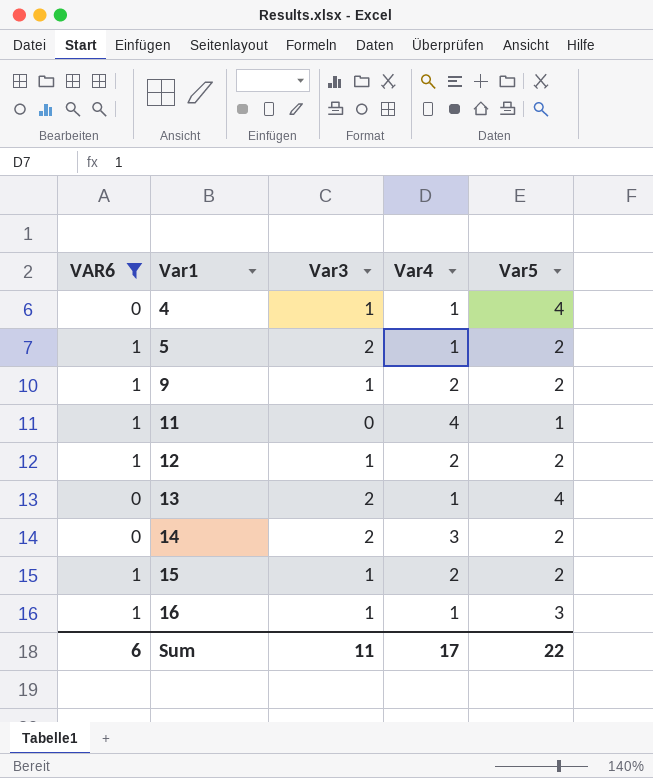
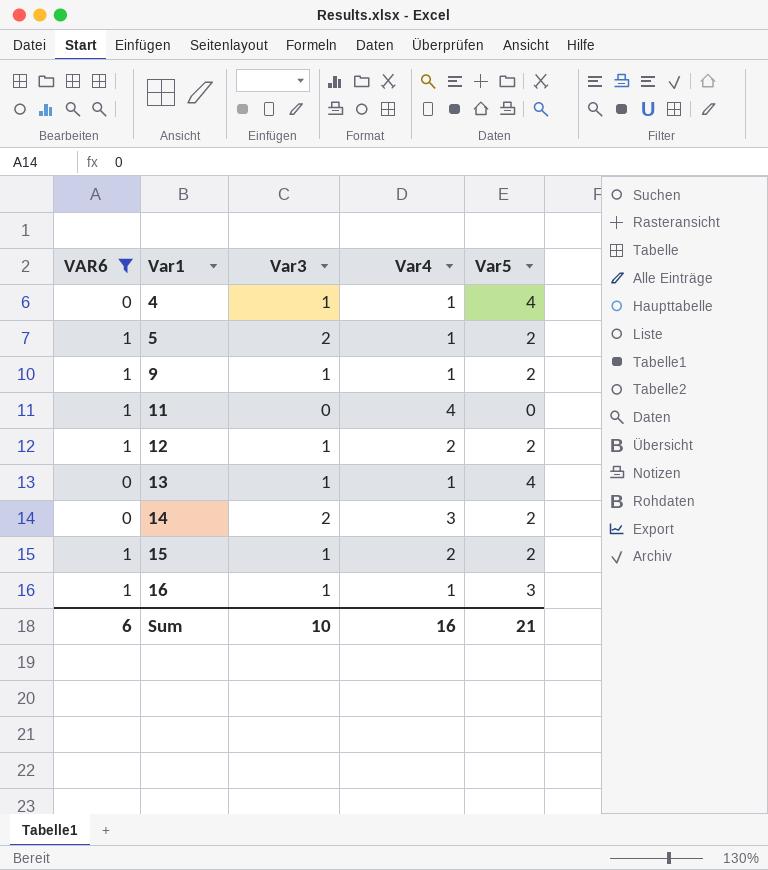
9 | Var4: 2 -> 1
11 | Var5: 1 -> 0
13 | Var3: 2 -> 1
Sum | Var3: 11 -> 10
Sum | Var4: 17 -> 16
Sum | Var5: 22 -> 21

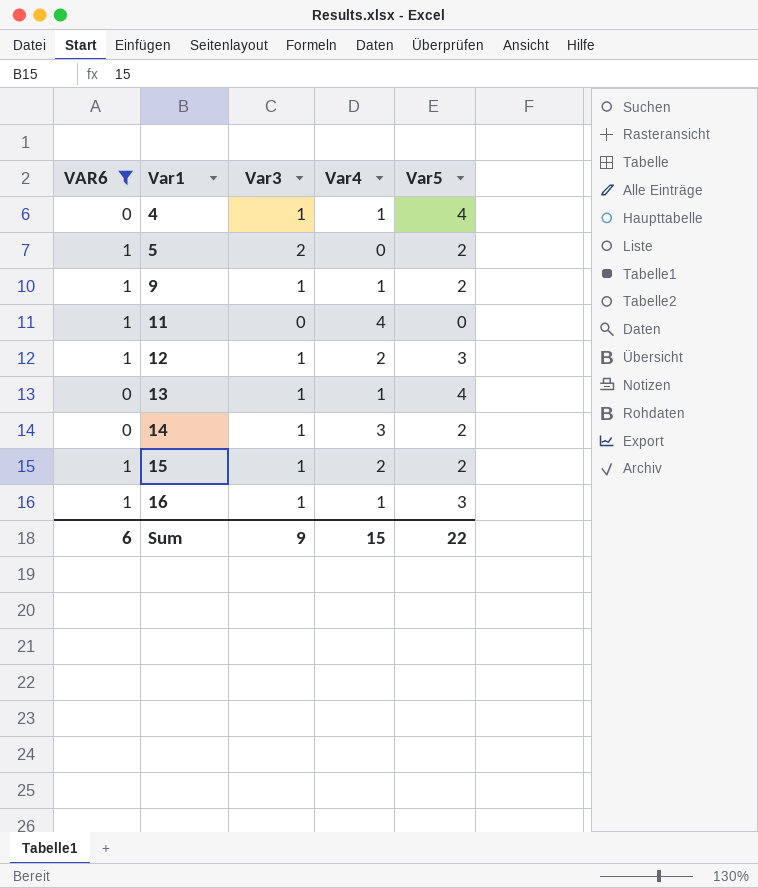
5 | Var4: 1 -> 0
12 | Var5: 2 -> 3
14 | Var3: 2 -> 1
Sum | Var3: 10 -> 9
Sum | Var4: 16 -> 15
Sum | Var5: 21 -> 22

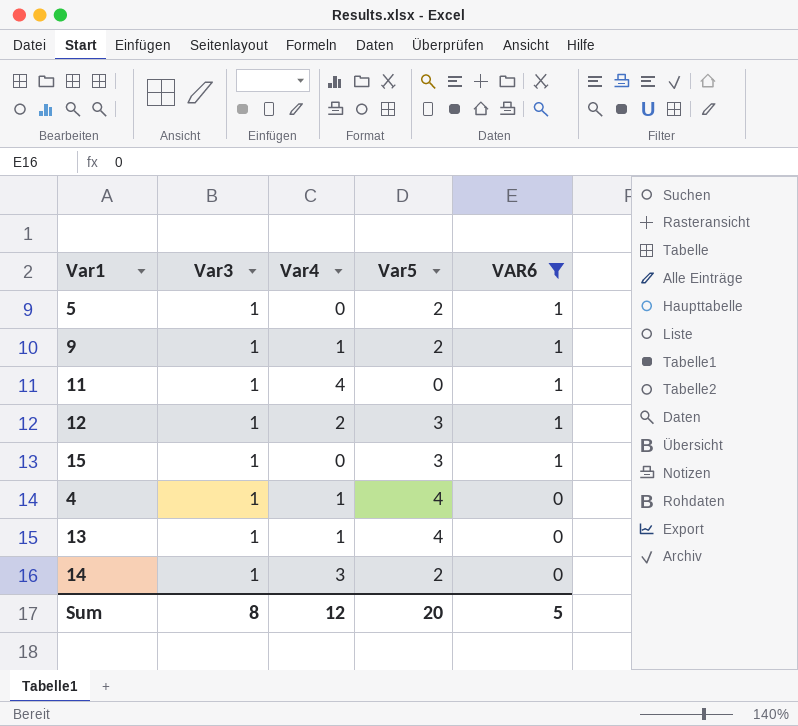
row order: Var1 ascending -> VAR6 descending
column VAR6 | position: 1 -> 5
row 16: 1 | 1 | 1 | 3 -> none
5 | Var3: 2 -> 1
11 | Var3: 0 -> 1
15 | Var4: 2 -> 0
15 | Var5: 2 -> 3
Sum | Var3: 9 -> 8
Sum | Var4: 15 -> 12
Sum | Var5: 22 -> 20
Sum | VAR6: 6 -> 5

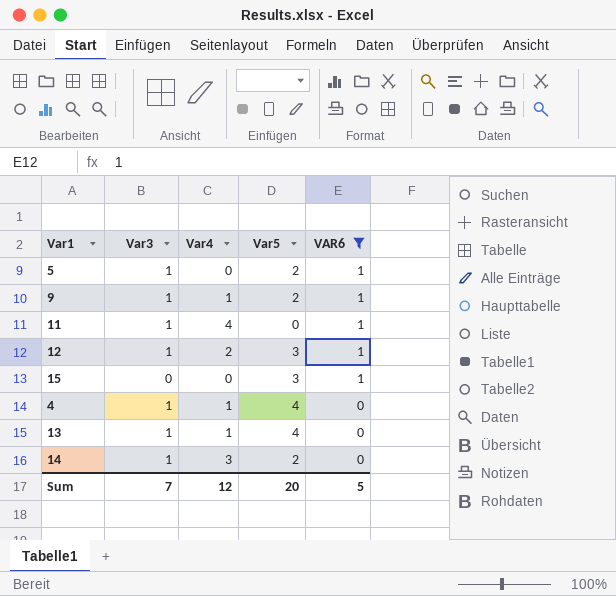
15 | Var3: 1 -> 0
Sum | Var3: 8 -> 7

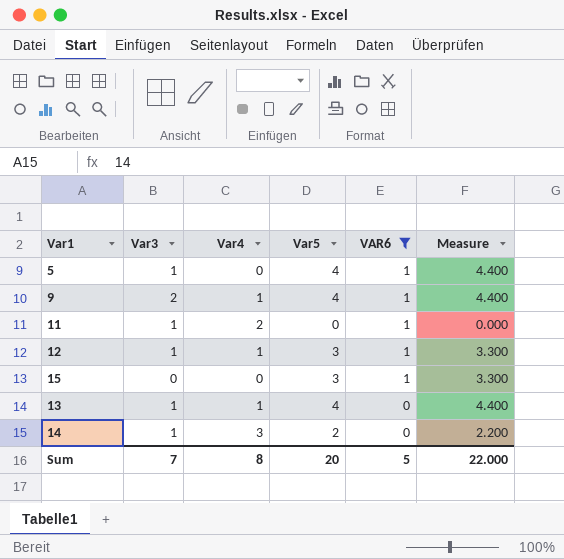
column Measure | formula: none -> [Var5] * 1.1
row 4: 1 | 1 | 4 | 0 -> none
5 | Var5: 2 -> 4
9 | Var3: 1 -> 2
9 | Var5: 2 -> 4
11 | Var4: 4 -> 2
12 | Var4: 2 -> 1
Sum | Var4: 12 -> 8

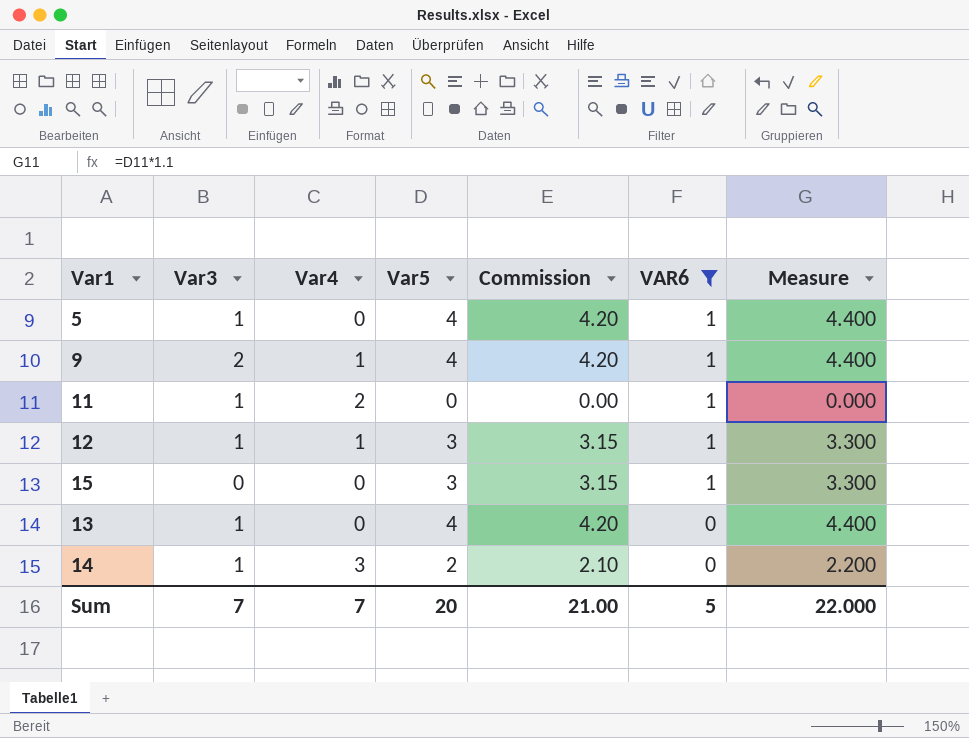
column Commission | formula: none -> [Var5] * 1.05
13 | Var4: 1 -> 0
Sum | Var4: 8 -> 7

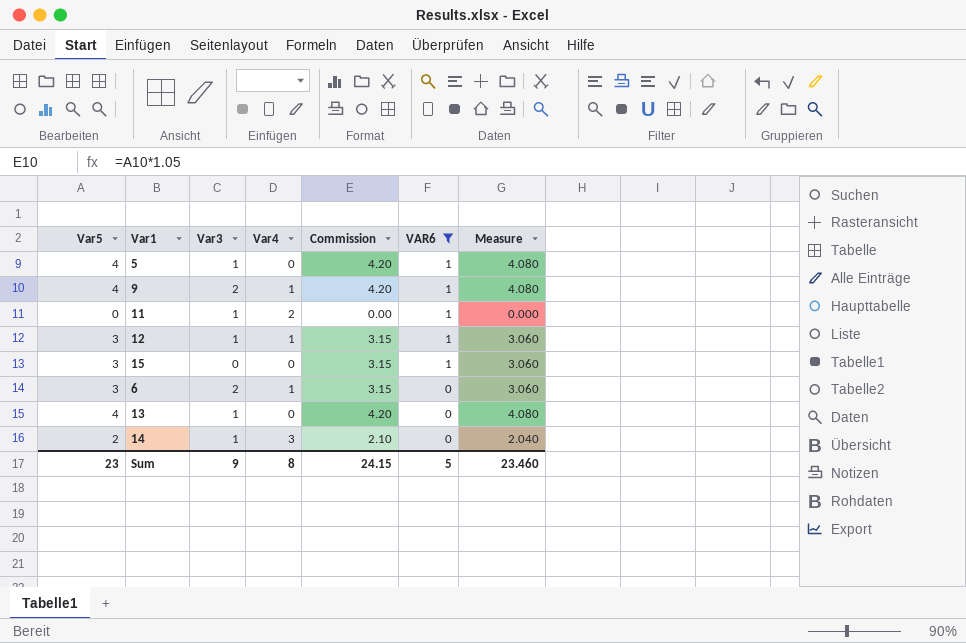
column Var5 | position: 4 -> 1
column Measure | formula: [Var5] * 1.1 -> [Var5] * 1.02
row 6: none -> 3 | 2 | 1 | 3.15 | 0 | 3.060
Sum | Var5: 20 -> 23
Sum | Var3: 7 -> 9
Sum | Var4: 7 -> 8
Sum | Commission: 21.00 -> 24.15
Sum | Measure: 22.000 -> 23.460

